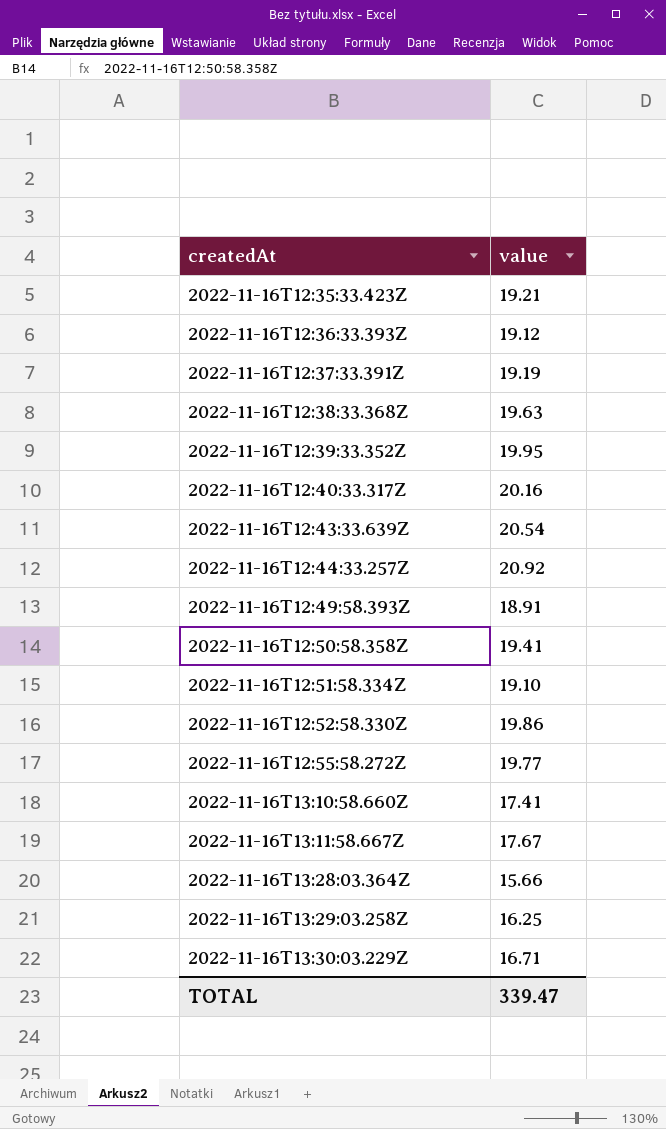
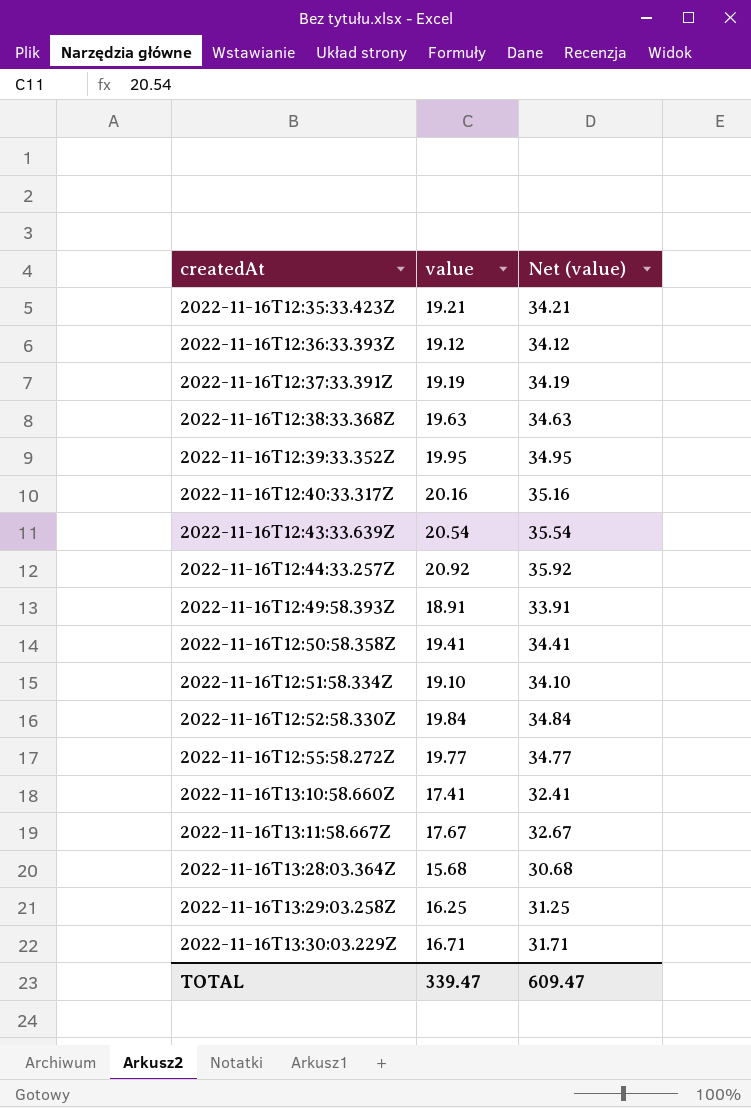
column Net (value) | formula: none -> [value] + 15
2022-11-16T12:52:58.330Z | value: 19.86 -> 19.84
2022-11-16T13:28:03.364Z | value: 15.66 -> 15.68

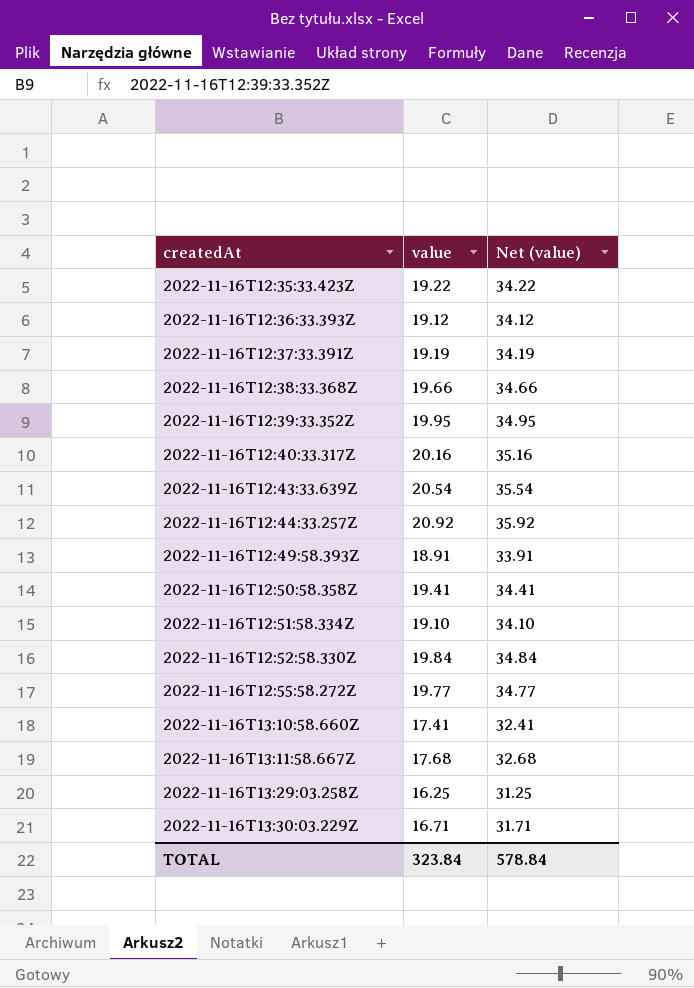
row 2022-11-16T13:28:03.364Z: 15.68 | 30.68 -> none
2022-11-16T12:35:33.423Z | value: 19.21 -> 19.22
2022-11-16T12:35:33.423Z | Net (value): 34.21 -> 34.22
2022-11-16T12:38:33.368Z | value: 19.63 -> 19.66
2022-11-16T12:38:33.368Z | Net (value): 34.63 -> 34.66
2022-11-16T13:11:58.667Z | value: 17.67 -> 17.68
2022-11-16T13:11:58.667Z | Net (value): 32.67 -> 32.68
TOTAL | value: 339.47 -> 323.84
TOTAL | Net (value): 609.47 -> 578.84

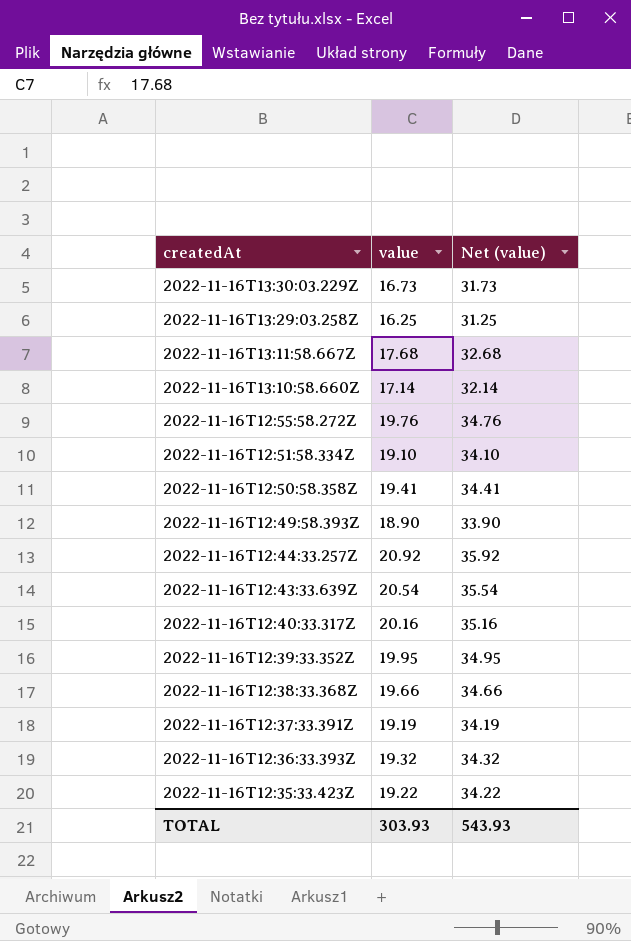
row order: createdAt ascending -> createdAt descending
row 2022-11-16T12:52:58.330Z: 19.84 | 34.84 -> none
2022-11-16T13:30:03.229Z | value: 16.71 -> 16.73
2022-11-16T13:30:03.229Z | Net (value): 31.71 -> 31.73
2022-11-16T13:10:58.660Z | value: 17.41 -> 17.14
2022-11-16T13:10:58.660Z | Net (value): 32.41 -> 32.14
2022-11-16T12:55:58.272Z | value: 19.77 -> 19.76
2022-11-16T12:55:58.272Z | Net (value): 34.77 -> 34.76
2022-11-16T12:49:58.393Z | value: 18.91 -> 18.90
2022-11-16T12:49:58.393Z | Net (value): 33.91 -> 33.90
2022-11-16T12:36:33.393Z | value: 19.12 -> 19.32
2022-11-16T12:36:33.393Z | Net (value): 34.12 -> 34.32
TOTAL | value: 323.84 -> 303.93
TOTAL | Net (value): 578.84 -> 543.93

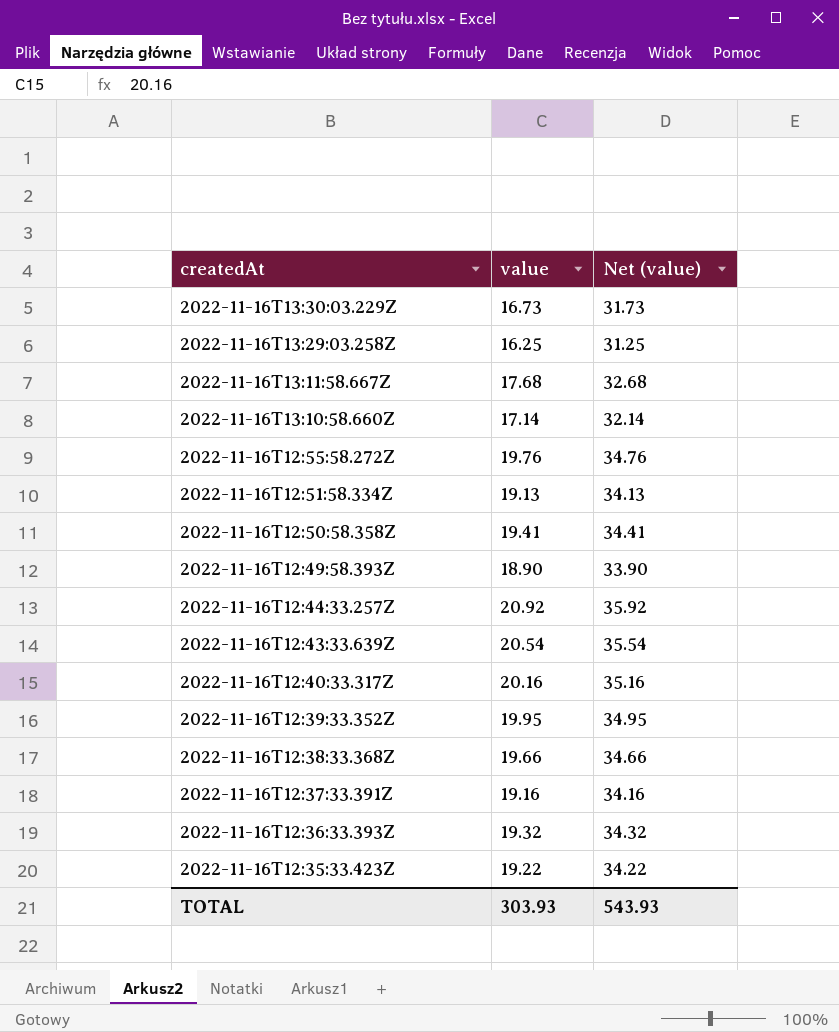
2022-11-16T12:51:58.334Z | value: 19.10 -> 19.13
2022-11-16T12:51:58.334Z | Net (value): 34.10 -> 34.13
2022-11-16T12:37:33.391Z | value: 19.19 -> 19.16
2022-11-16T12:37:33.391Z | Net (value): 34.19 -> 34.16

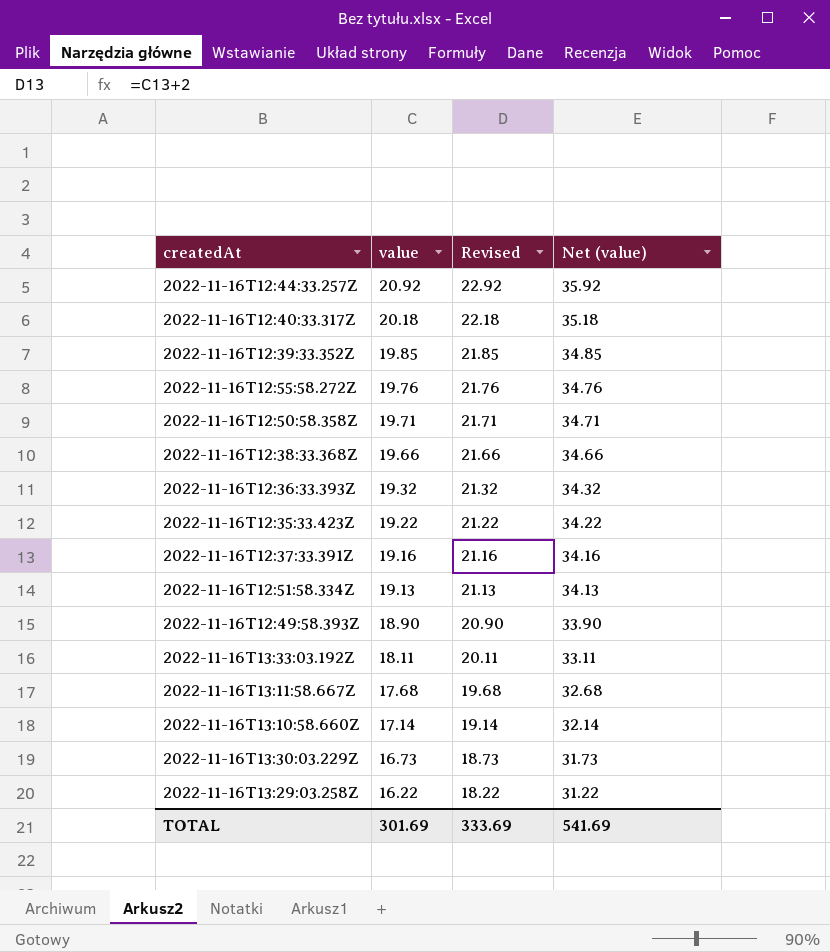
row order: createdAt descending -> value descending
column Revised | formula: none -> [value] + 2
row 2022-11-16T12:43:33.639Z: 20.54 | 35.54 -> none
2022-11-16T12:40:33.317Z | value: 20.16 -> 20.18
2022-11-16T12:40:33.317Z | Net (value): 35.16 -> 35.18
2022-11-16T12:39:33.352Z | value: 19.95 -> 19.85
2022-11-16T12:39:33.352Z | Net (value): 34.95 -> 34.85
2022-11-16T12:50:58.358Z | value: 19.41 -> 19.71
2022-11-16T12:50:58.358Z | Net (value): 34.41 -> 34.71
row 2022-11-16T13:33:03.192Z: none -> 18.11 | 20.11 | 33.11
2022-11-16T13:29:03.258Z | value: 16.25 -> 16.22
2022-11-16T13:29:03.258Z | Net (value): 31.25 -> 31.22
TOTAL | value: 303.93 -> 301.69
TOTAL | Net (value): 543.93 -> 541.69

